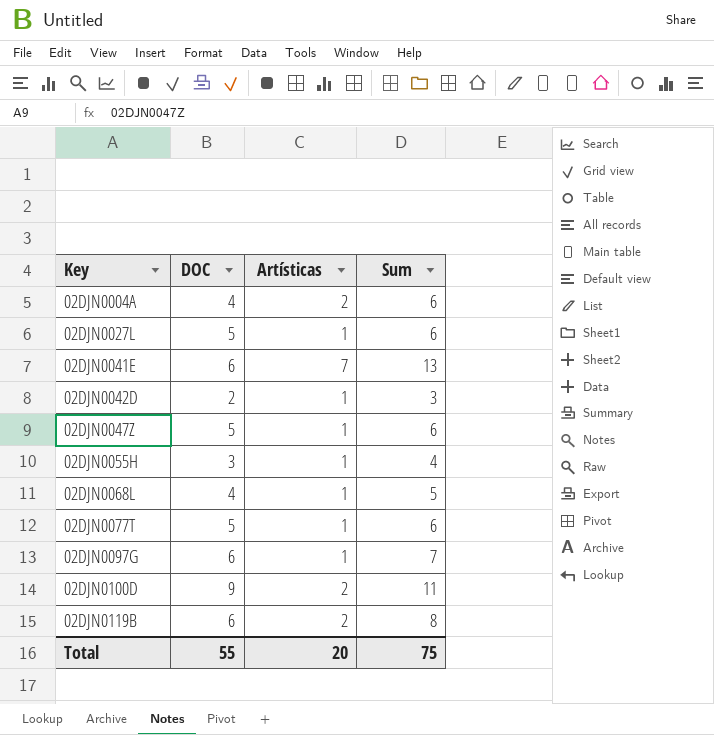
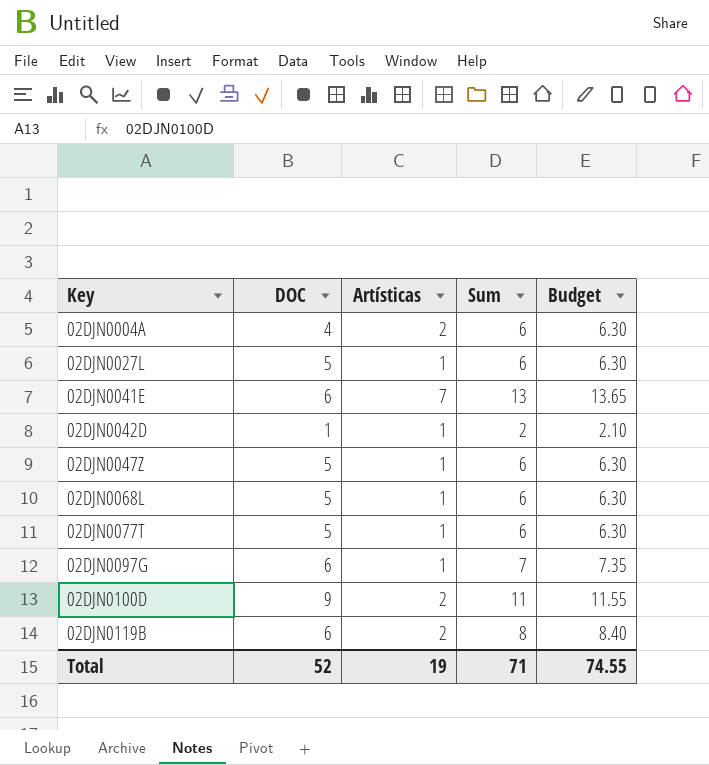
column Budget | formula: none -> [Sum] * 1.05
row 02DJN0055H: 3 | 1 | 4 -> none
02DJN0042D | DOC: 2 -> 1
02DJN0042D | Sum: 3 -> 2
02DJN0068L | DOC: 4 -> 5
02DJN0068L | Sum: 5 -> 6
Total | DOC: 55 -> 52
Total | Artísticas: 20 -> 19
Total | Sum: 75 -> 71

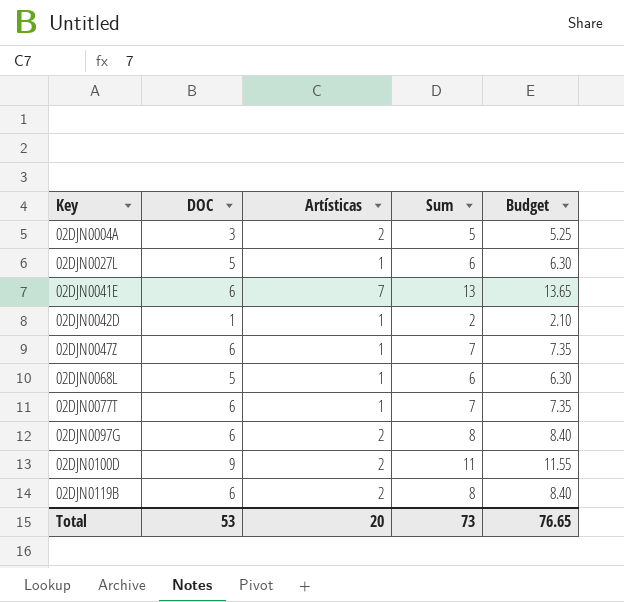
02DJN0004A | DOC: 4 -> 3
02DJN0004A | Sum: 6 -> 5
02DJN0004A | Budget: 6.30 -> 5.25
02DJN0047Z | DOC: 5 -> 6
02DJN0047Z | Sum: 6 -> 7
02DJN0047Z | Budget: 6.30 -> 7.35
02DJN0077T | DOC: 5 -> 6
02DJN0077T | Sum: 6 -> 7
02DJN0077T | Budget: 6.30 -> 7.35
02DJN0097G | Artísticas: 1 -> 2
02DJN0097G | Sum: 7 -> 8
02DJN0097G | Budget: 7.35 -> 8.40
Total | DOC: 52 -> 53
Total | Artísticas: 19 -> 20
Total | Sum: 71 -> 73
Total | Budget: 74.55 -> 76.65

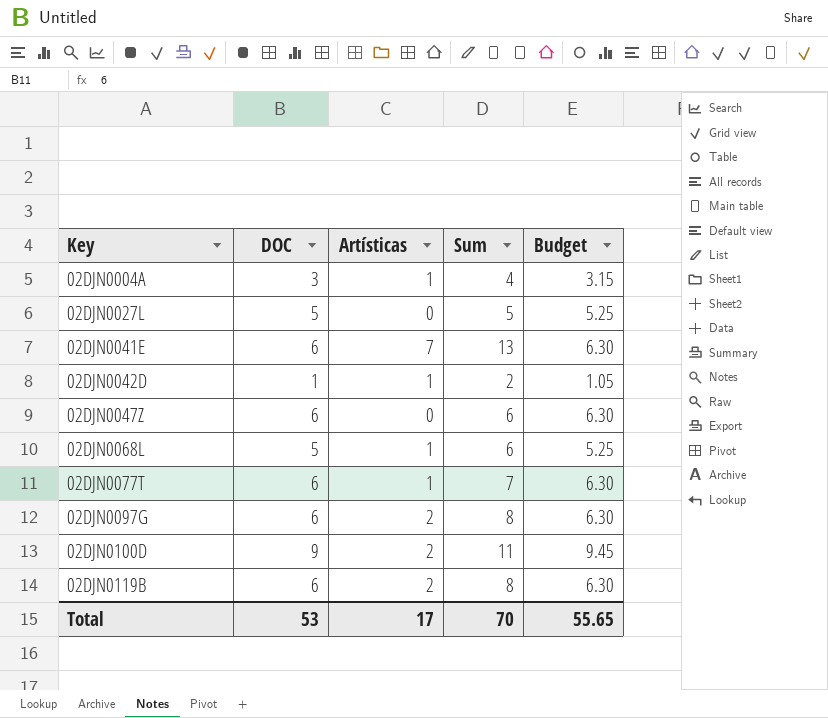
column Budget | formula: [Sum] * 1.05 -> [DOC] * 1.05
02DJN0004A | Artísticas: 2 -> 1
02DJN0004A | Sum: 5 -> 4
02DJN0027L | Artísticas: 1 -> 0
02DJN0027L | Sum: 6 -> 5
02DJN0047Z | Artísticas: 1 -> 0
02DJN0047Z | Sum: 7 -> 6
Total | Artísticas: 20 -> 17
Total | Sum: 73 -> 70
Total | Budget: 76.65 -> 55.65

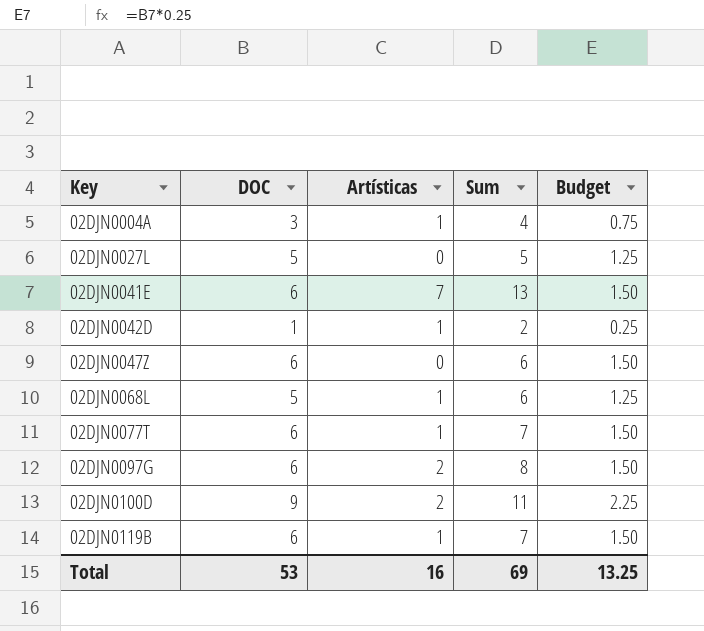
column Budget | formula: [DOC] * 1.05 -> [DOC] * 0.25
02DJN0119B | Artísticas: 2 -> 1
02DJN0119B | Sum: 8 -> 7
Total | Artísticas: 17 -> 16
Total | Sum: 70 -> 69
Total | Budget: 55.65 -> 13.25

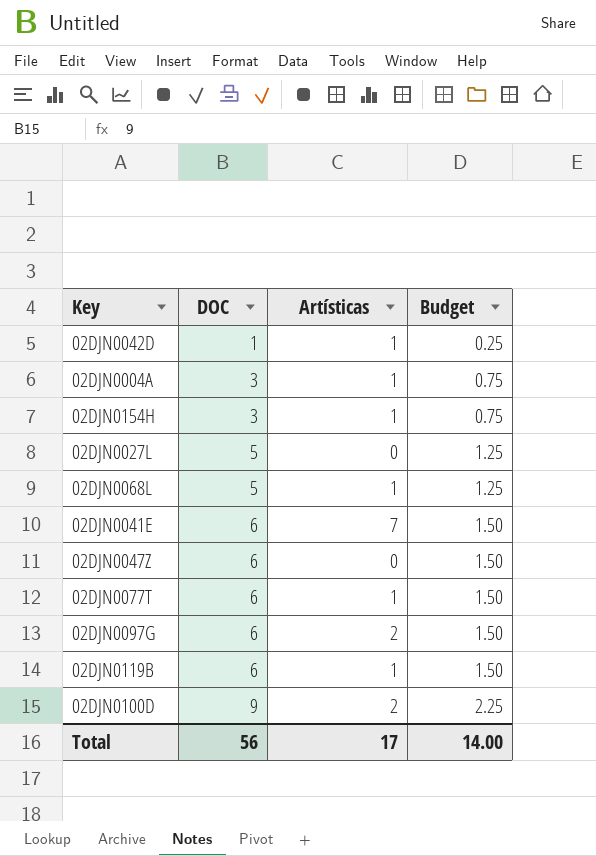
row order: Key ascending -> DOC ascending
column Sum | formula: [DOC] + [Artísticas] -> none
row 02DJN0154H: none -> 3 | 1 | 0.75
Total | DOC: 53 -> 56
Total | Artísticas: 16 -> 17
Total | Budget: 13.25 -> 14.00

